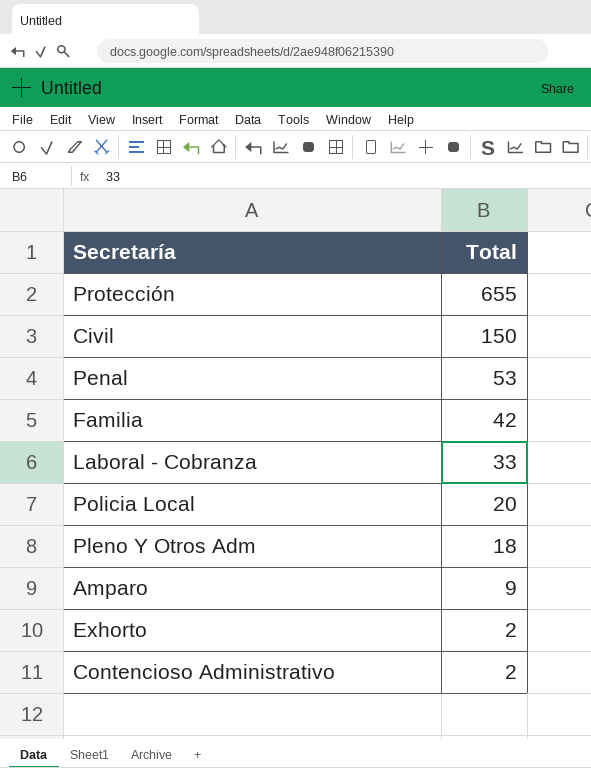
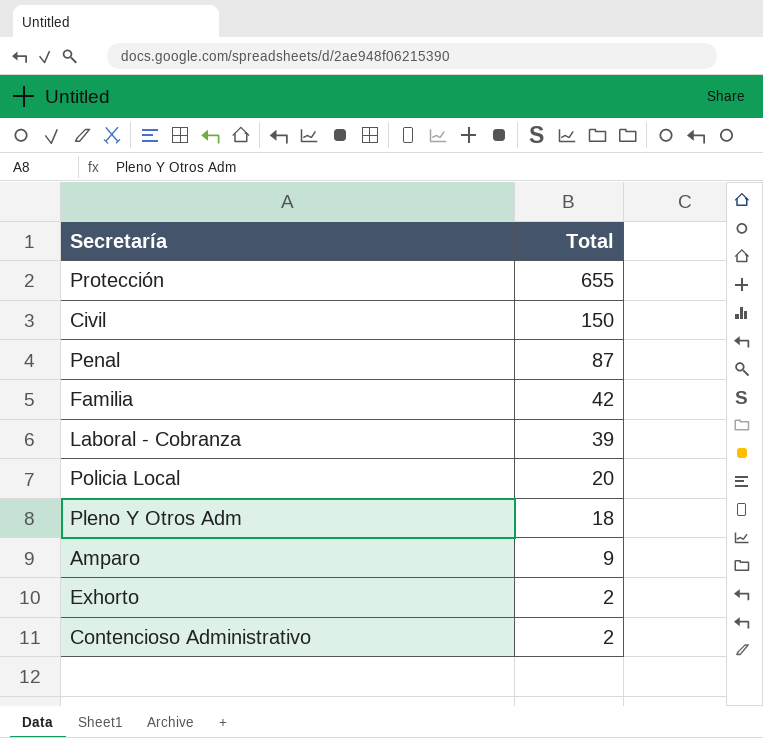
Penal | Total: 53 -> 87
Laboral - Cobranza | Total: 33 -> 39

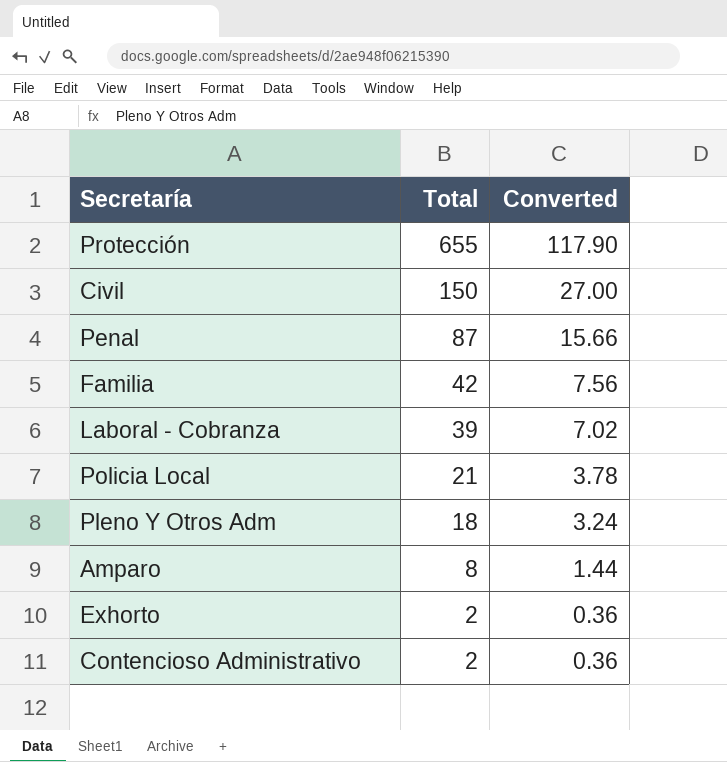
column Converted | formula: none -> [Total] * 0.18
Policia Local | Total: 20 -> 21
Amparo | Total: 9 -> 8

